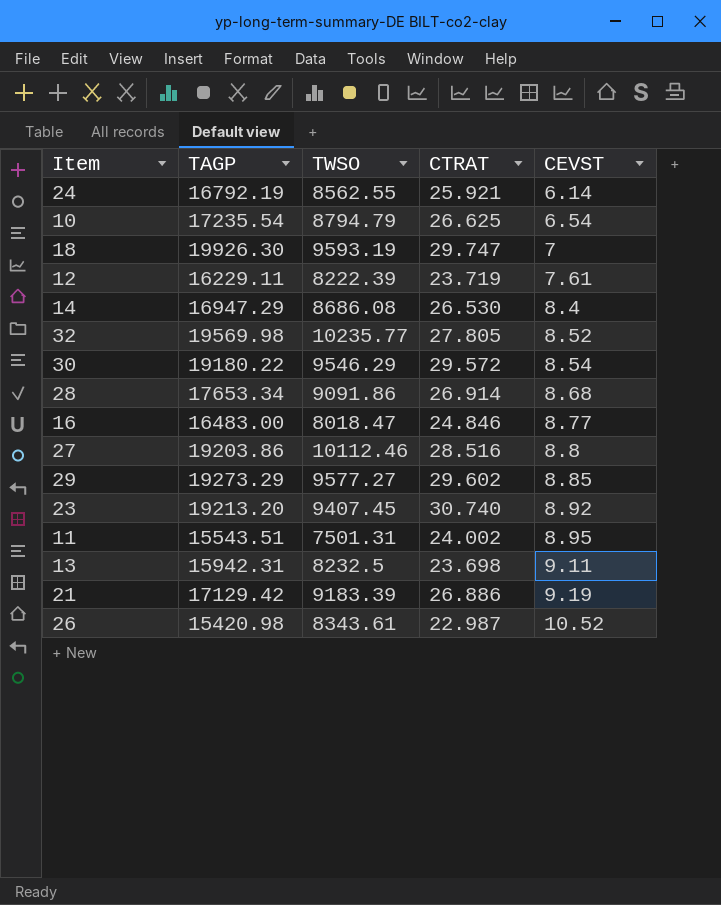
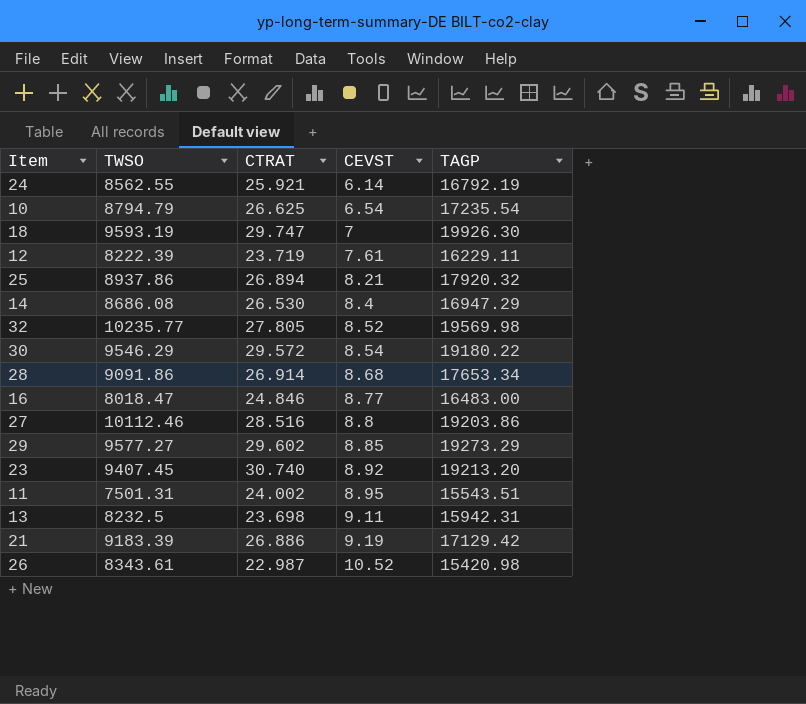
column TAGP | position: 2 -> 5
row 25: none -> 8937.86 | 26.894 | 8.21 | 17920.32

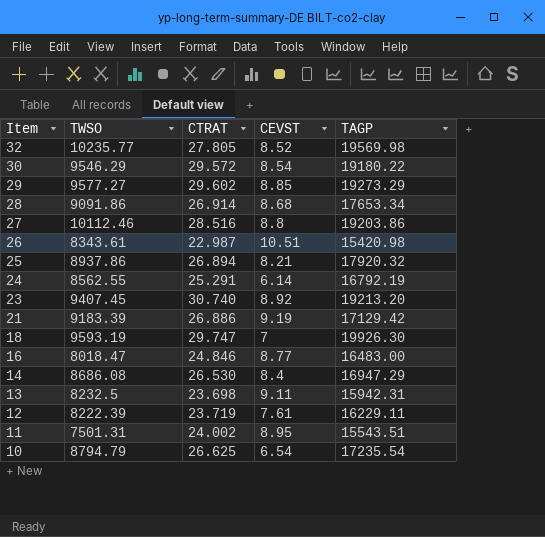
row order: CEVST ascending -> Item descending
26 | CEVST: 10.52 -> 10.51
24 | CTRAT: 25.921 -> 25.291

